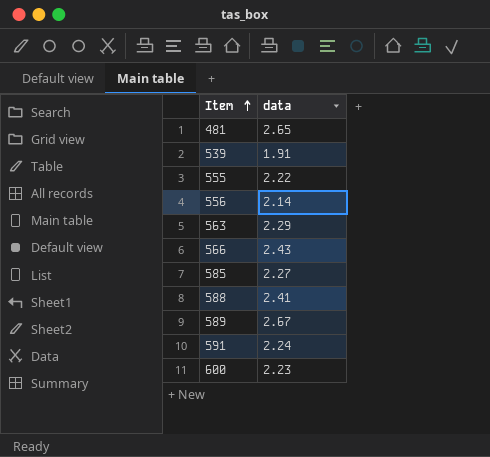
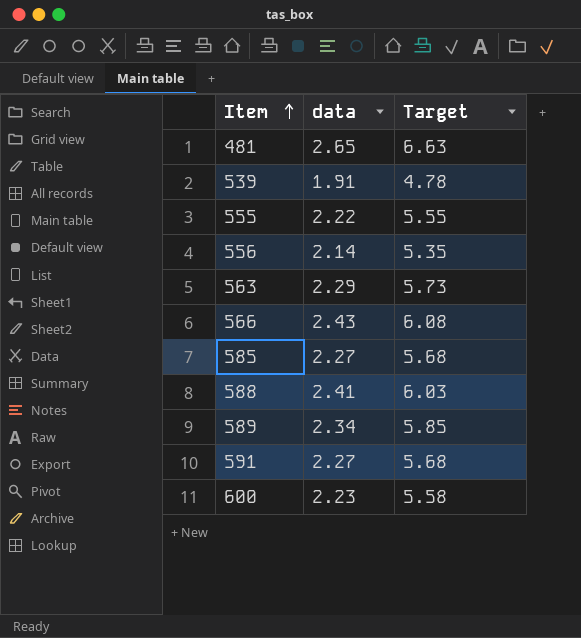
column Target | formula: none -> [data] * 2.5
589 | data: 2.67 -> 2.34
591 | data: 2.24 -> 2.27

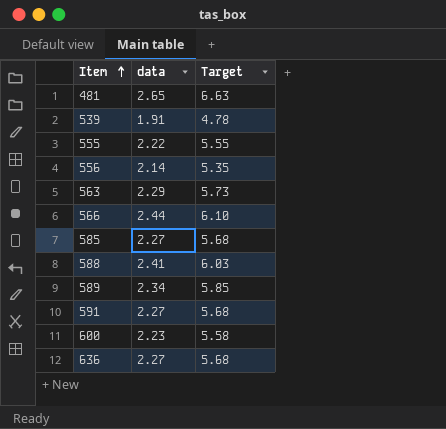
566 | data: 2.43 -> 2.44
566 | Target: 6.08 -> 6.10
row 636: none -> 2.27 | 5.68

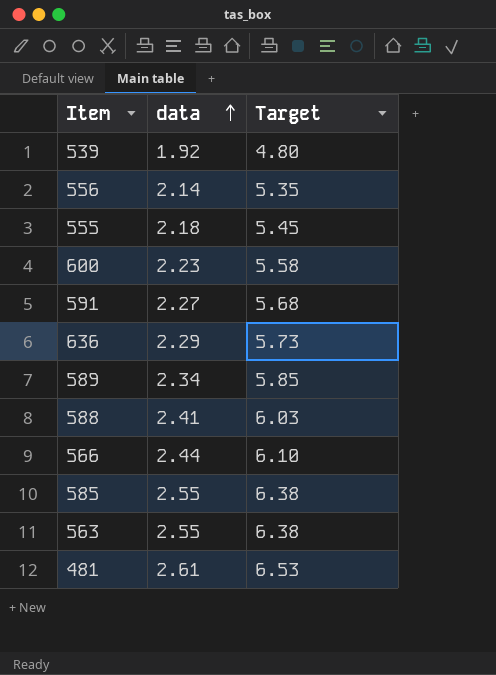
row order: Item ascending -> data ascending
539 | data: 1.91 -> 1.92
539 | Target: 4.78 -> 4.80
555 | data: 2.22 -> 2.18
555 | Target: 5.55 -> 5.45
636 | data: 2.27 -> 2.29
636 | Target: 5.68 -> 5.73
585 | data: 2.27 -> 2.55
585 | Target: 5.68 -> 6.38
563 | data: 2.29 -> 2.55
563 | Target: 5.73 -> 6.38
481 | data: 2.65 -> 2.61
481 | Target: 6.63 -> 6.53

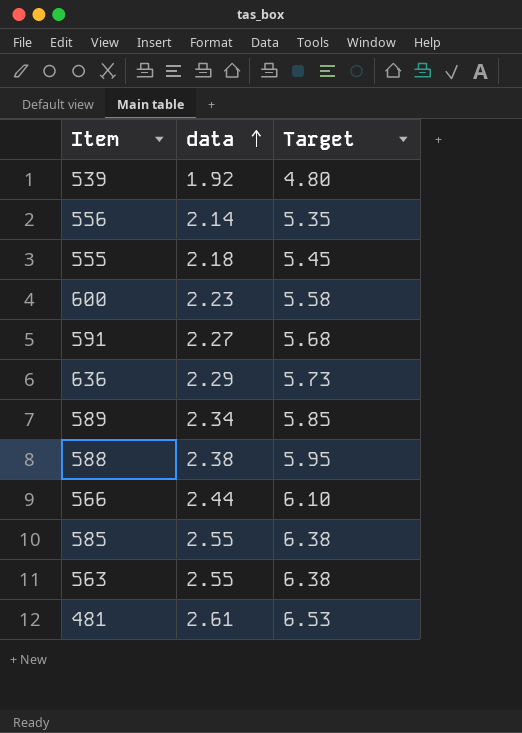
588 | data: 2.41 -> 2.38
588 | Target: 6.03 -> 5.95

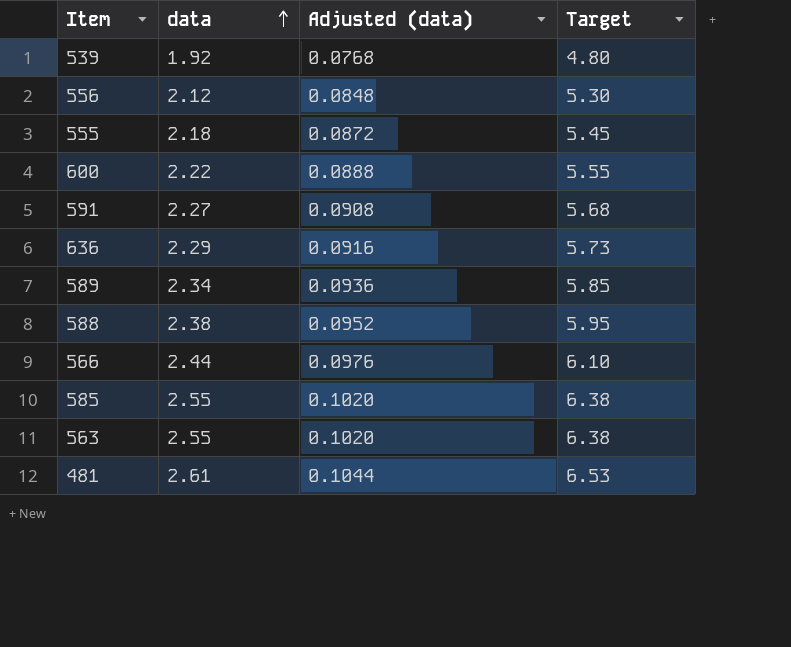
column Adjusted (data) | formula: none -> [data] * 0.04
556 | data: 2.14 -> 2.12
556 | Target: 5.35 -> 5.30
600 | data: 2.23 -> 2.22
600 | Target: 5.58 -> 5.55

